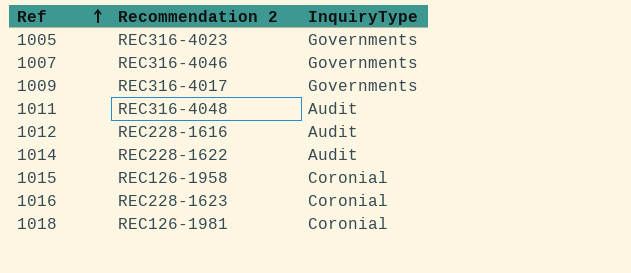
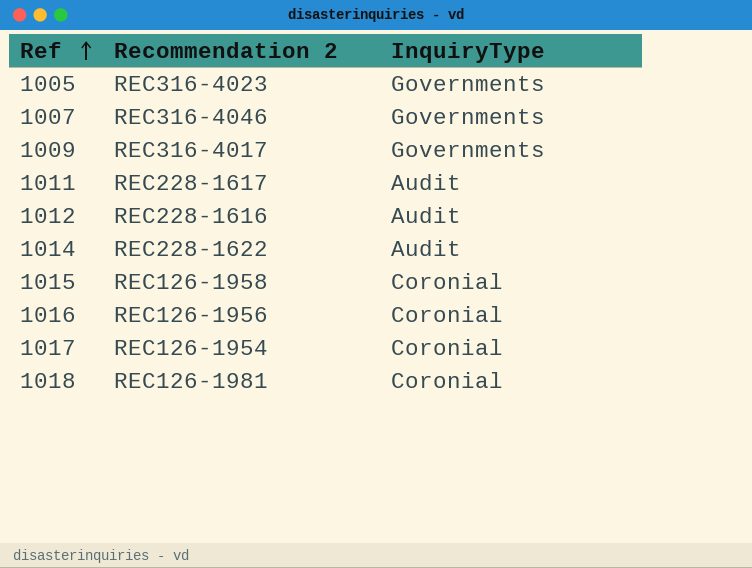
1011 | Recommendation 2: REC316-4048 -> REC228-1617
1016 | Recommendation 2: REC228-1623 -> REC126-1956
row 1017: none -> REC126-1954 | Coronial

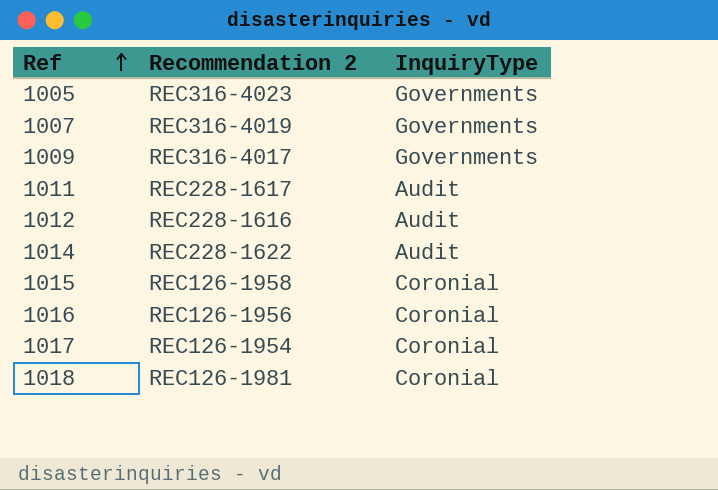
1007 | Recommendation 2: REC316-4046 -> REC316-4019

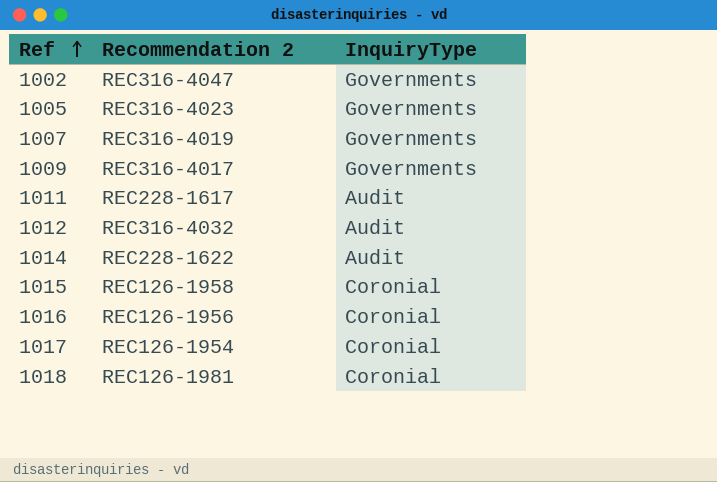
row 1002: none -> REC316-4047 | Governments
1012 | Recommendation 2: REC228-1616 -> REC316-4032

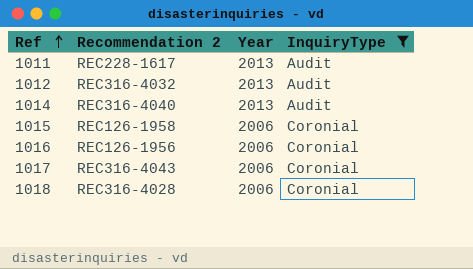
filter: none -> InquiryType != Governments
column Year | position: none -> 3
1014 | Recommendation 2: REC228-1622 -> REC316-4040
1017 | Recommendation 2: REC126-1954 -> REC316-4043
1018 | Recommendation 2: REC126-1981 -> REC316-4028

